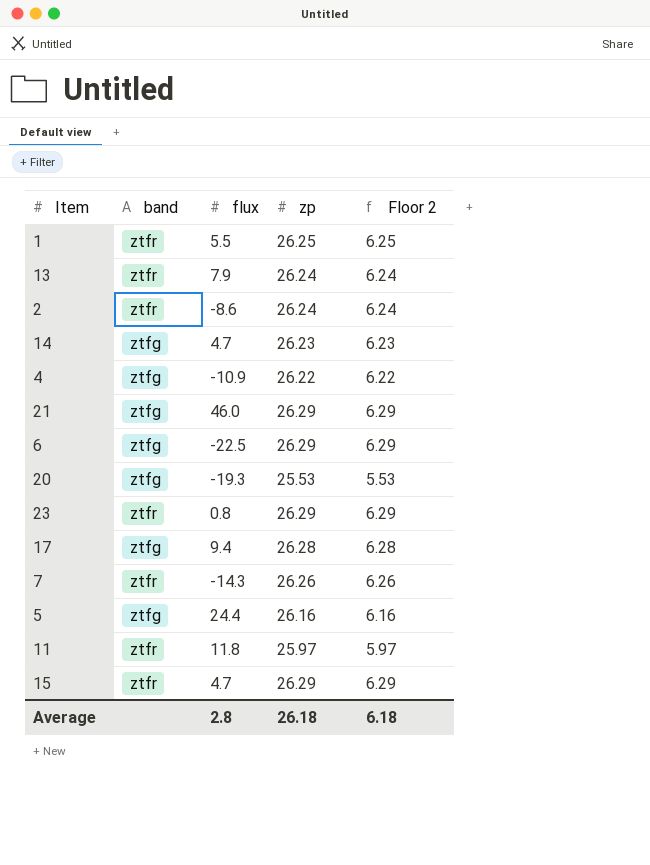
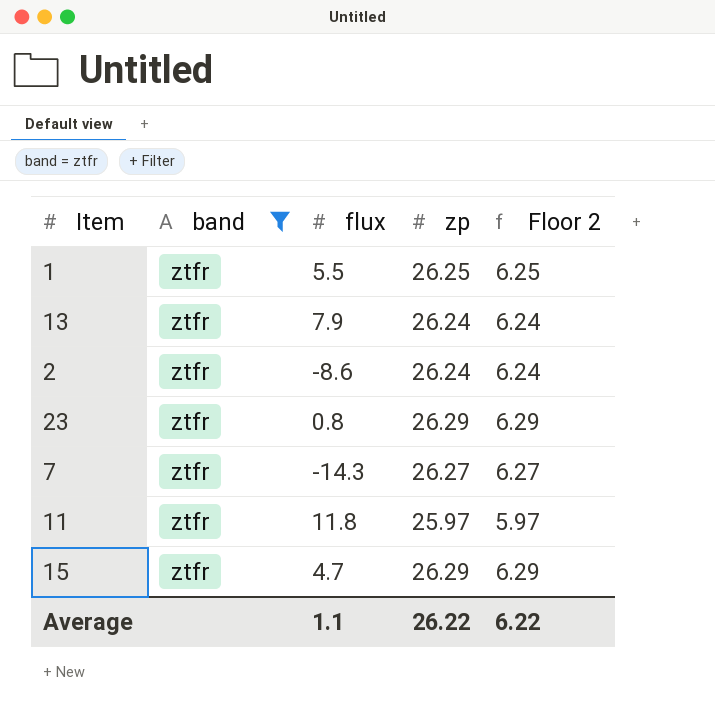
filter: none -> band = ztfr
7 | zp: 26.26 -> 26.27
7 | Floor 2: 6.26 -> 6.27
Average | flux: 2.8 -> 1.1
Average | zp: 26.18 -> 26.22
Average | Floor 2: 6.18 -> 6.22

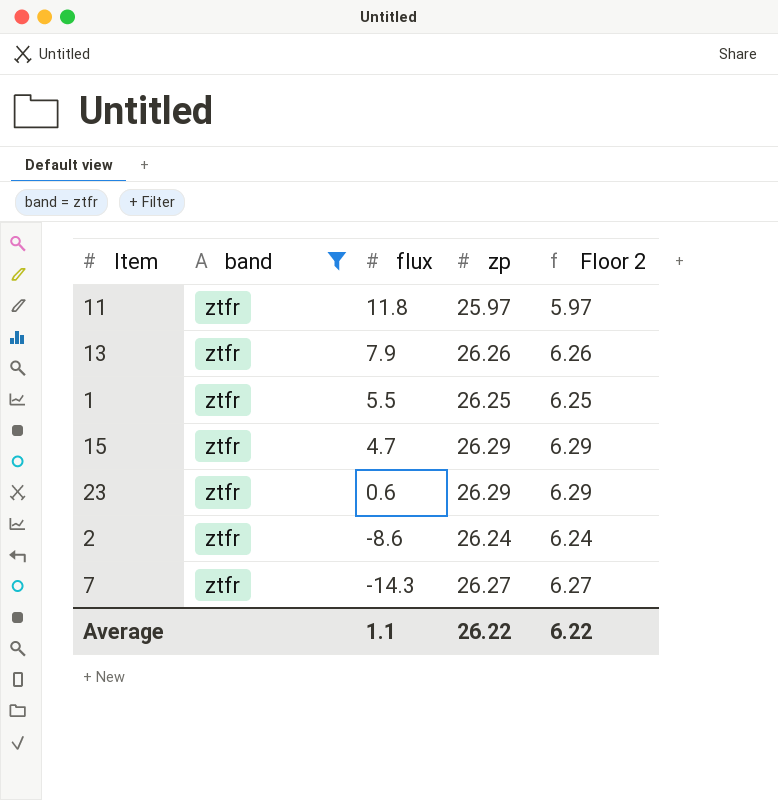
row order: none -> flux descending
13 | zp: 26.24 -> 26.26
13 | Floor 2: 6.24 -> 6.26
23 | flux: 0.8 -> 0.6

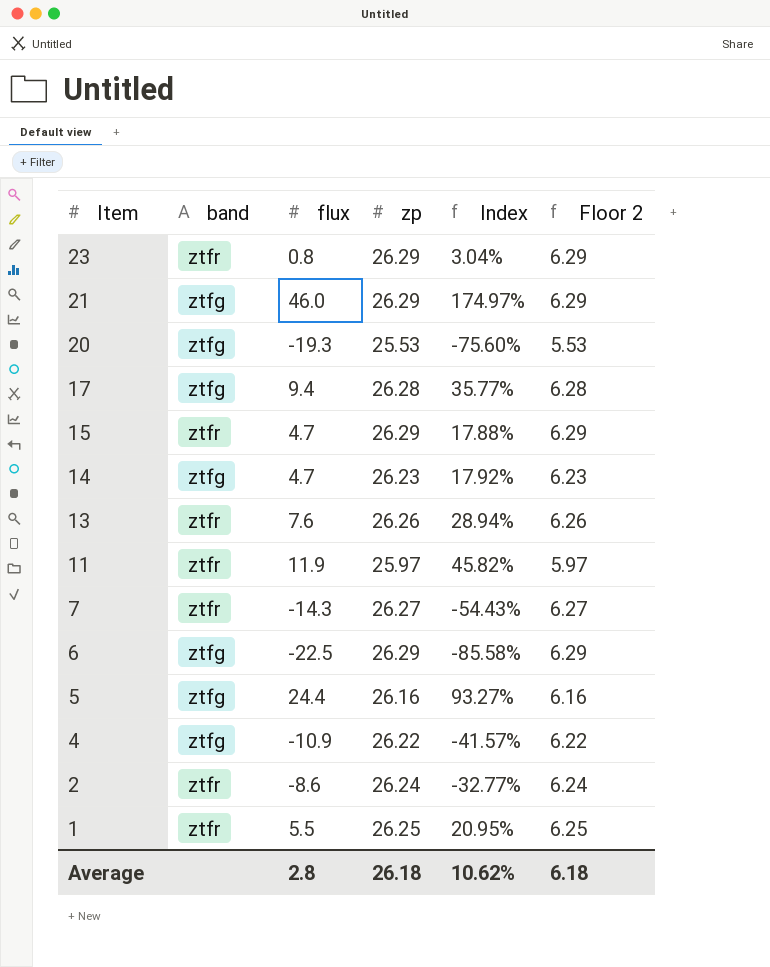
filter: band = ztfr -> none
row order: flux descending -> Item descending
column Index | formula: none -> [flux] / [zp]
23 | flux: 0.6 -> 0.8
13 | flux: 7.9 -> 7.6
11 | flux: 11.8 -> 11.9
Average | flux: 1.1 -> 2.8
Average | zp: 26.22 -> 26.18
Average | Floor 2: 6.22 -> 6.18

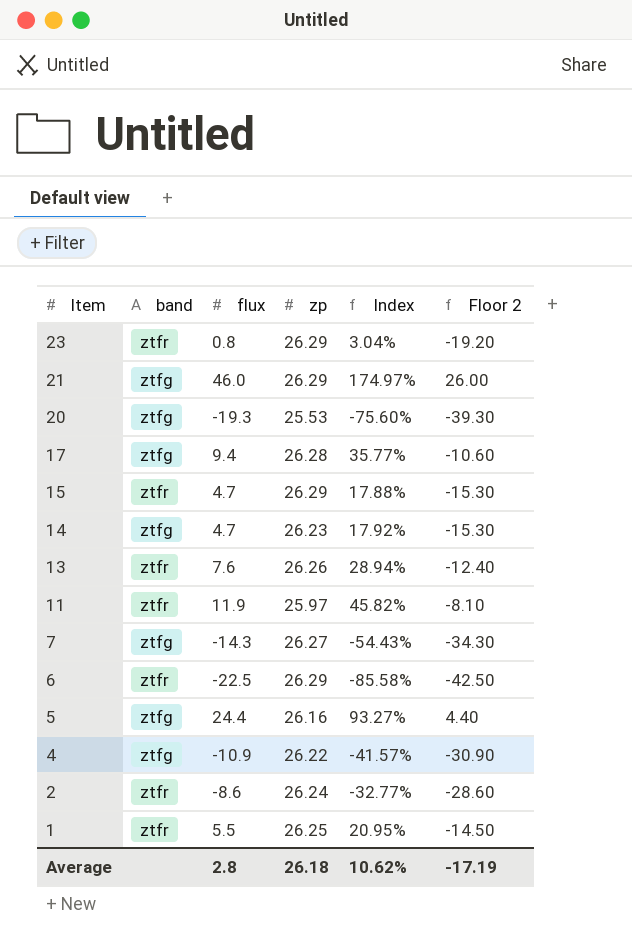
column Floor 2 | formula: [zp] - 20 -> [flux] - 20
7 | band: ztfr -> ztfg
6 | band: ztfg -> ztfr
Average | Floor 2: 6.18 -> -17.19

